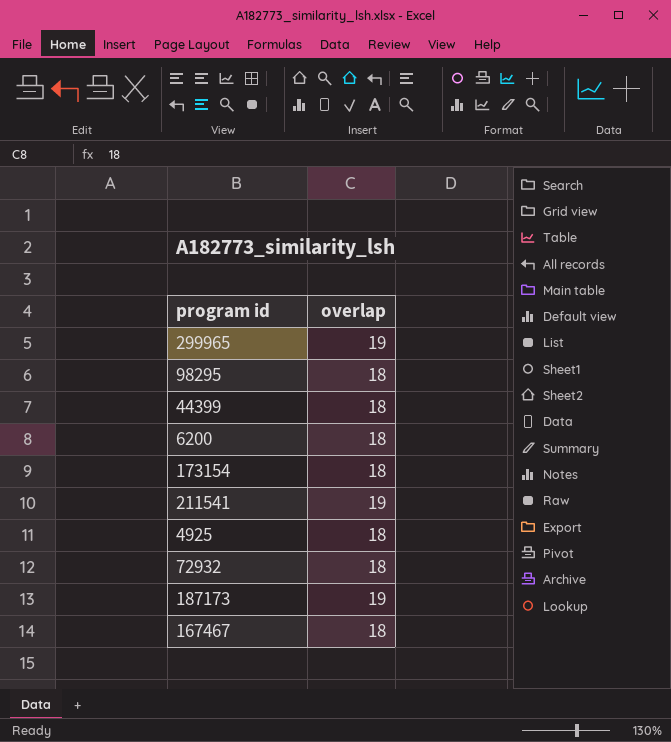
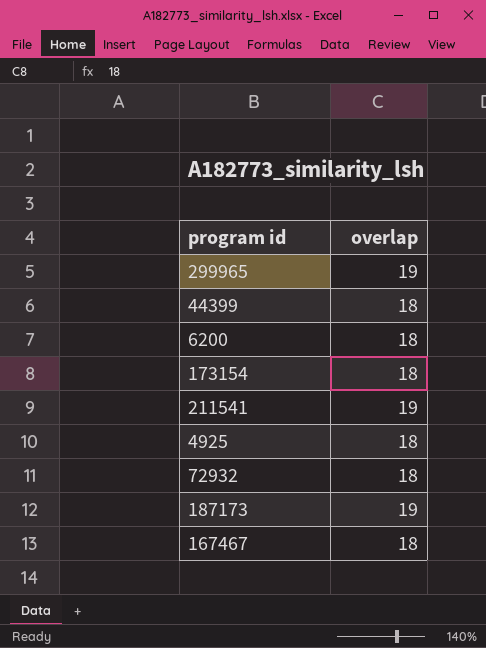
row 98295: 18 -> none

